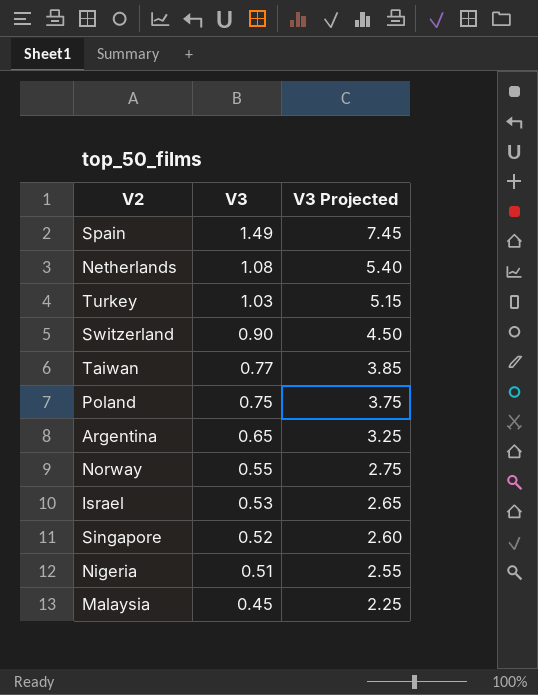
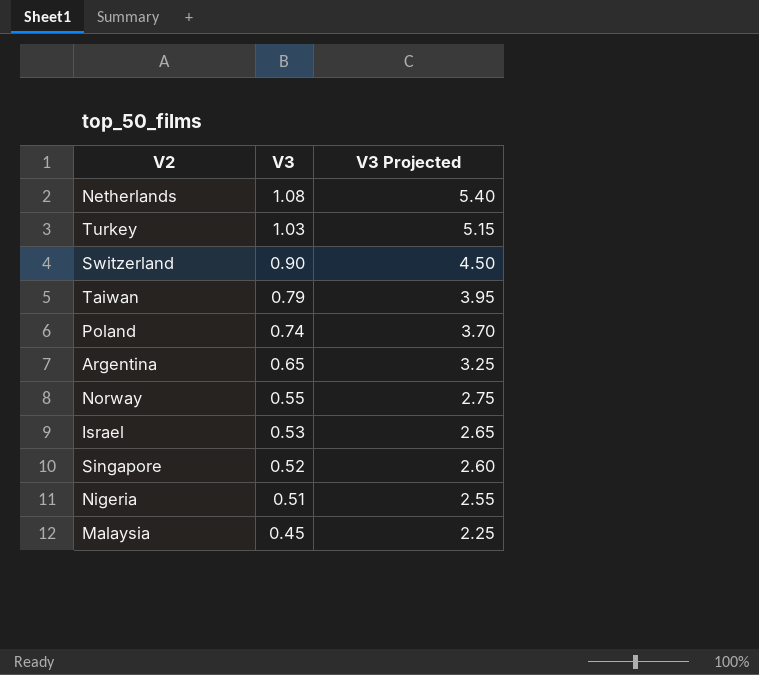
row Spain: 1.49 | 7.45 -> none
Taiwan | V3: 0.77 -> 0.79
Taiwan | V3 Projected: 3.85 -> 3.95
Poland | V3: 0.75 -> 0.74
Poland | V3 Projected: 3.75 -> 3.70

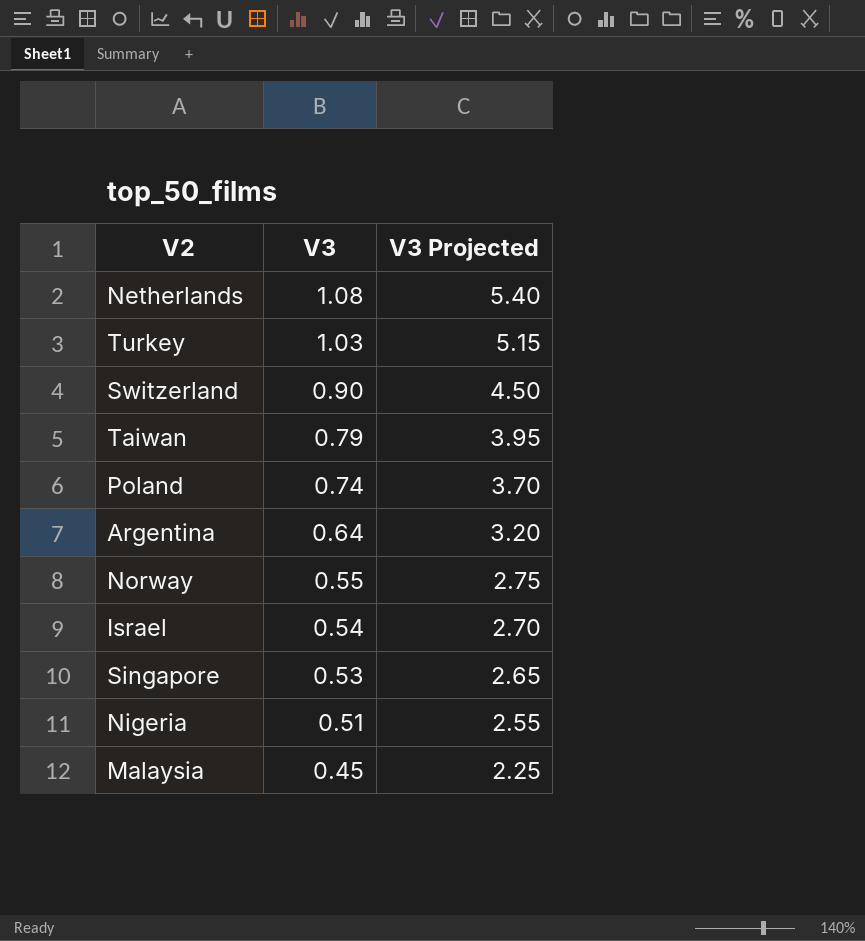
Argentina | V3: 0.65 -> 0.64
Argentina | V3 Projected: 3.25 -> 3.20
Israel | V3: 0.53 -> 0.54
Israel | V3 Projected: 2.65 -> 2.70
Singapore | V3: 0.52 -> 0.53
Singapore | V3 Projected: 2.60 -> 2.65

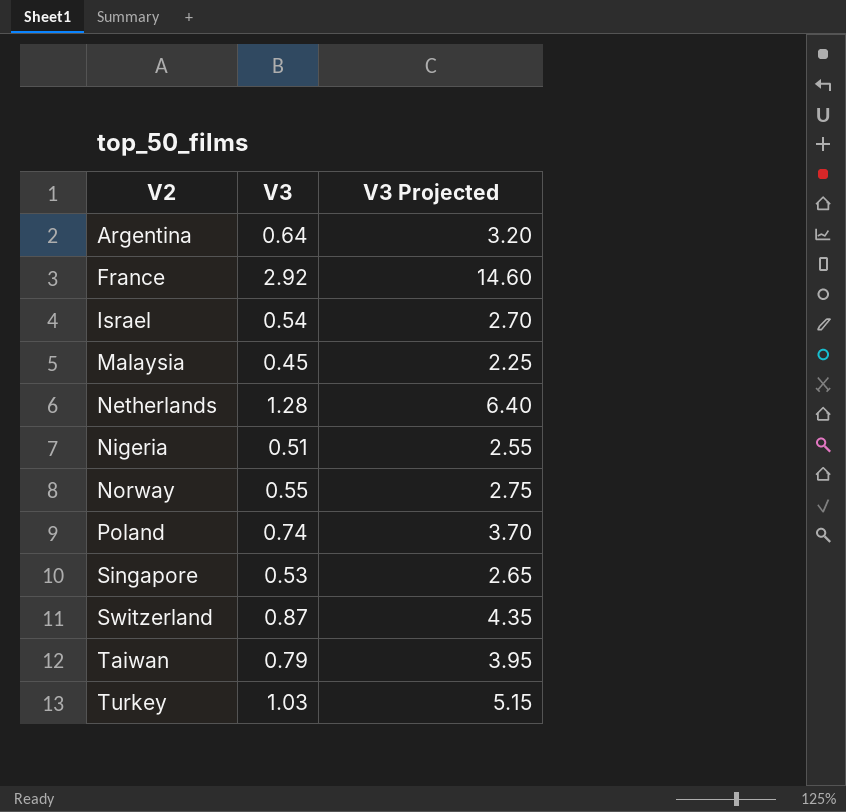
row order: V3 descending -> V2 ascending
row France: none -> 2.92 | 14.60
Netherlands | V3: 1.08 -> 1.28
Netherlands | V3 Projected: 5.40 -> 6.40
Switzerland | V3: 0.90 -> 0.87
Switzerland | V3 Projected: 4.50 -> 4.35

